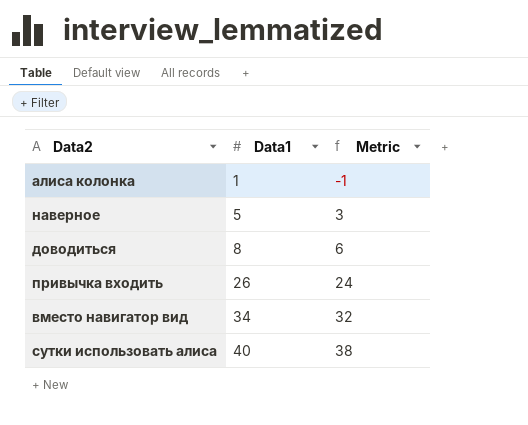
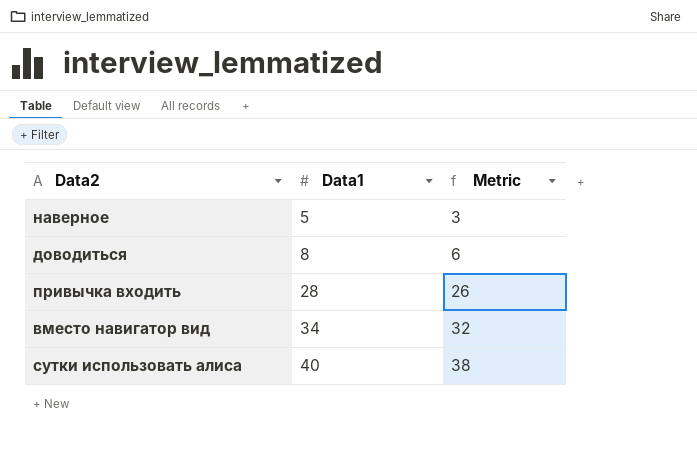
row алиса колонка: 1 | -1 -> none
привычка входить | Data1: 26 -> 28
привычка входить | Metric: 24 -> 26

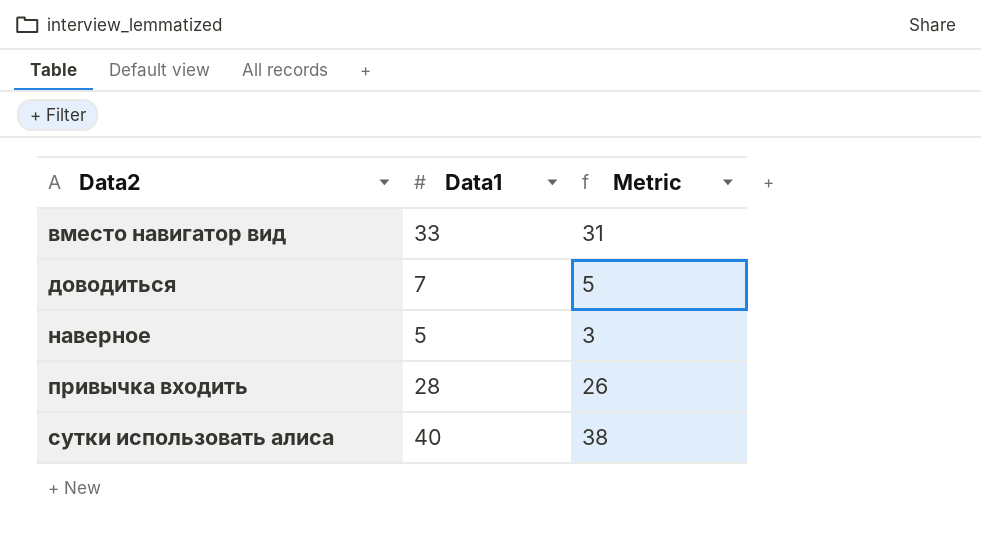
row order: Data1 ascending -> Data2 ascending
вместо навигатор вид | Data1: 34 -> 33
вместо навигатор вид | Metric: 32 -> 31
доводиться | Data1: 8 -> 7
доводиться | Metric: 6 -> 5

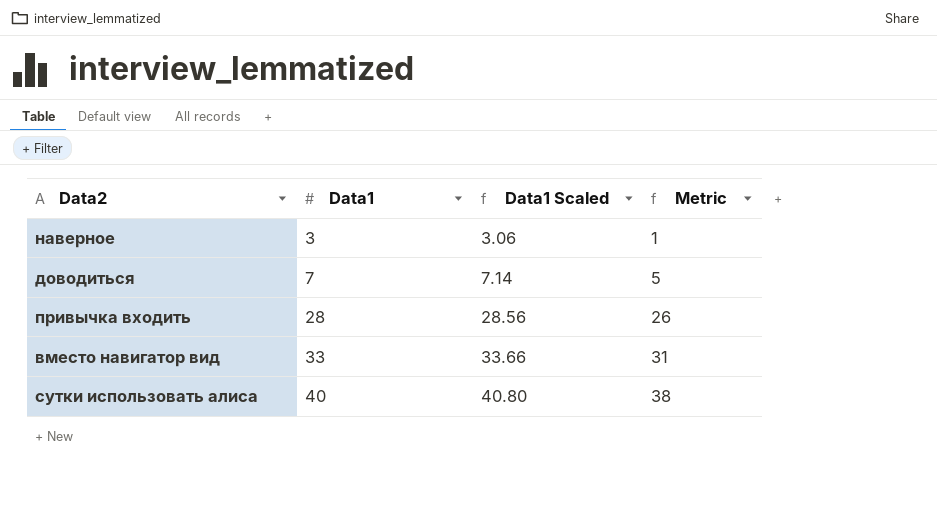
row order: Data2 ascending -> Data1 ascending
column Data1 Scaled | formula: none -> [Data1] * 1.02
наверное | Data1: 5 -> 3
наверное | Metric: 3 -> 1

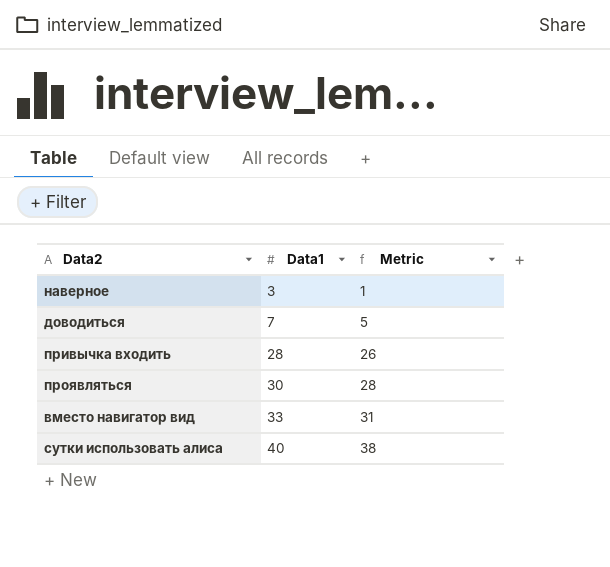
column Data1 Scaled | formula: [Data1] * 1.02 -> none
row проявляться: none -> 30 | 28

